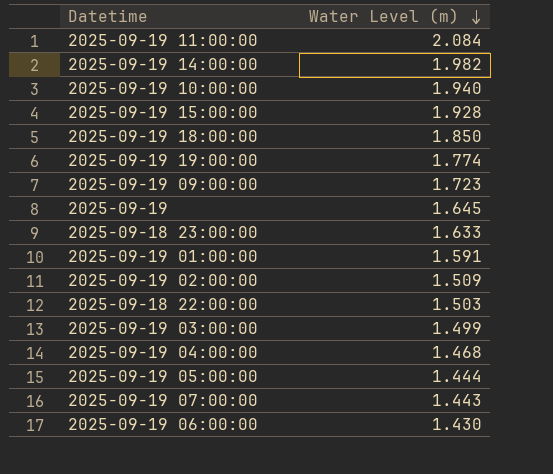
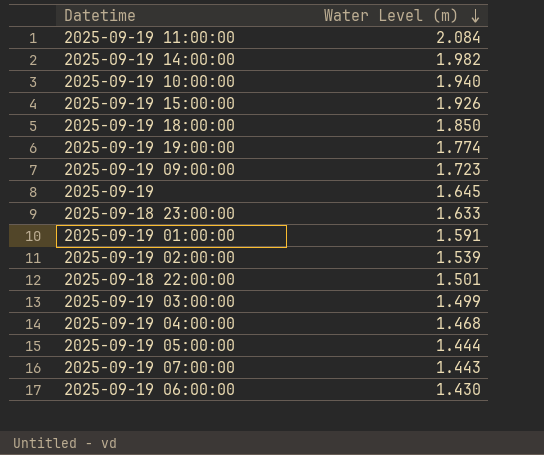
2025-09-19 15:00:00 | Water Level (m): 1.928 -> 1.926
2025-09-19 02:00:00 | Water Level (m): 1.509 -> 1.539
2025-09-18 22:00:00 | Water Level (m): 1.503 -> 1.501

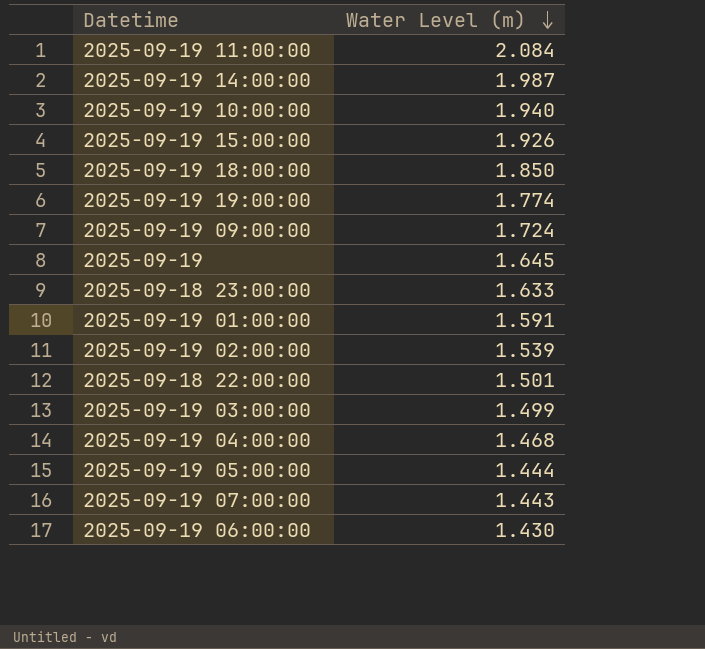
2025-09-19 14:00:00 | Water Level (m): 1.982 -> 1.987
2025-09-19 09:00:00 | Water Level (m): 1.723 -> 1.724

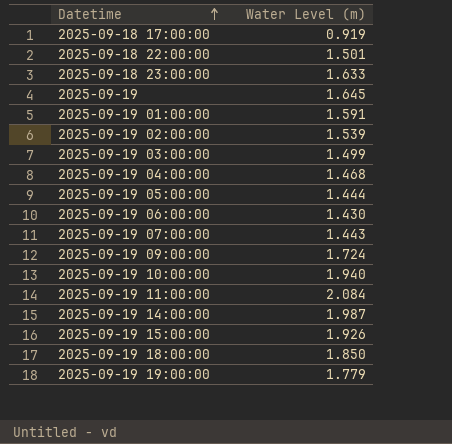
row order: Water Level (m) descending -> Datetime ascending
row 2025-09-18 17:00:00: none -> 0.919
2025-09-19 19:00:00 | Water Level (m): 1.774 -> 1.779

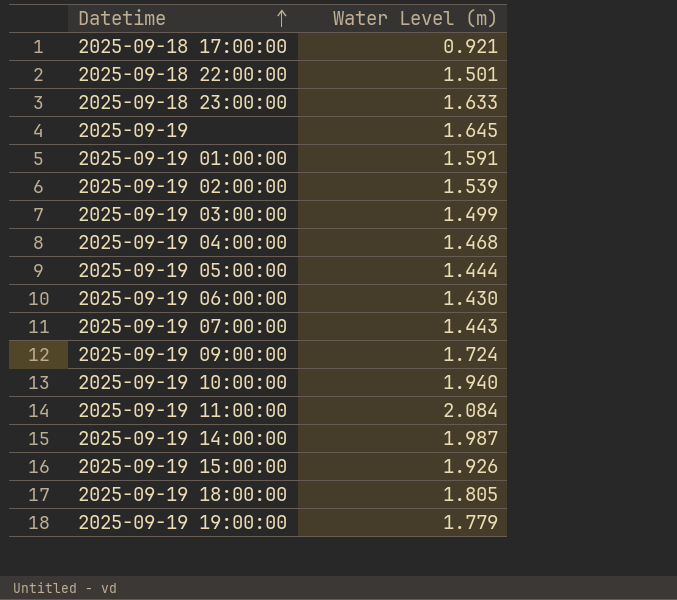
2025-09-18 17:00:00 | Water Level (m): 0.919 -> 0.921
2025-09-19 18:00:00 | Water Level (m): 1.850 -> 1.805

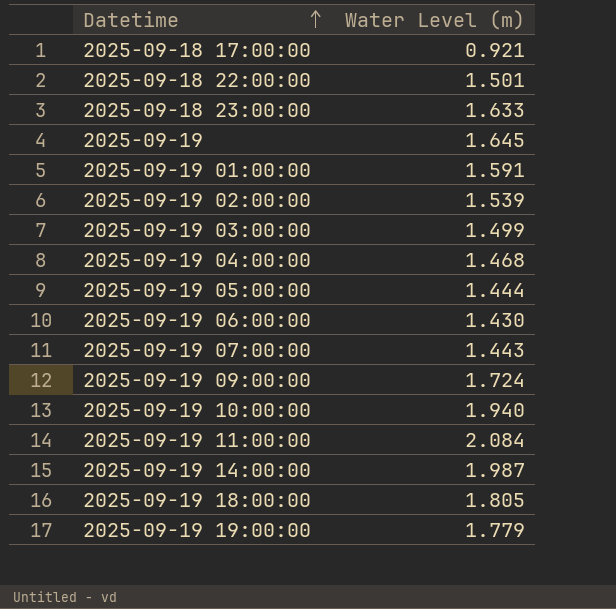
row 2025-09-19 15:00:00: 1.926 -> none

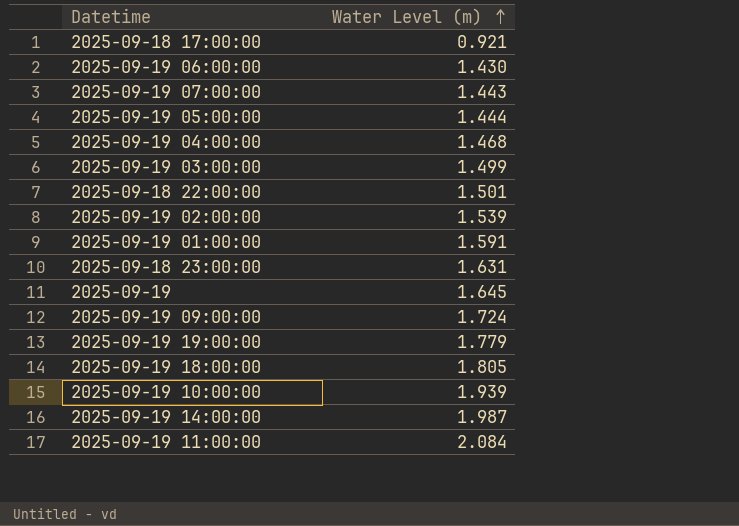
row order: Datetime ascending -> Water Level (m) ascending
2025-09-18 23:00:00 | Water Level (m): 1.633 -> 1.631
2025-09-19 10:00:00 | Water Level (m): 1.940 -> 1.939

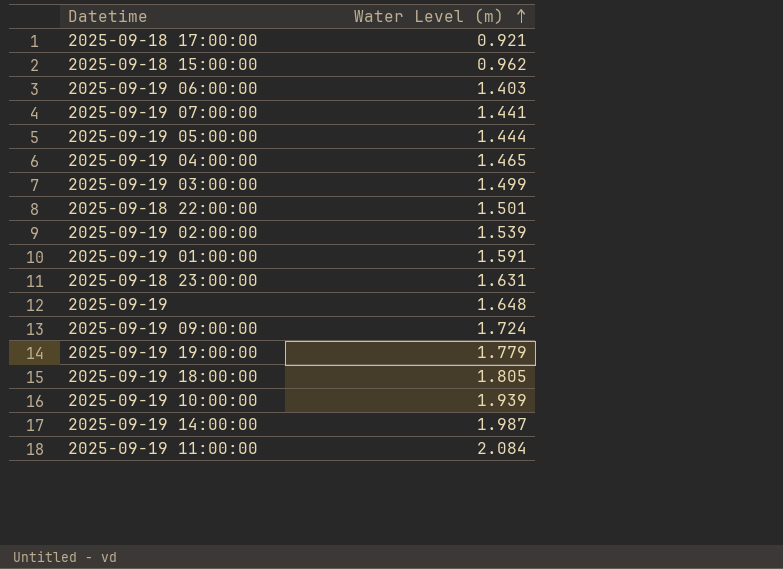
row 2025-09-18 15:00:00: none -> 0.962
2025-09-19 06:00:00 | Water Level (m): 1.430 -> 1.403
2025-09-19 07:00:00 | Water Level (m): 1.443 -> 1.441
2025-09-19 04:00:00 | Water Level (m): 1.468 -> 1.465
2025-09-19 | Water Level (m): 1.645 -> 1.648

